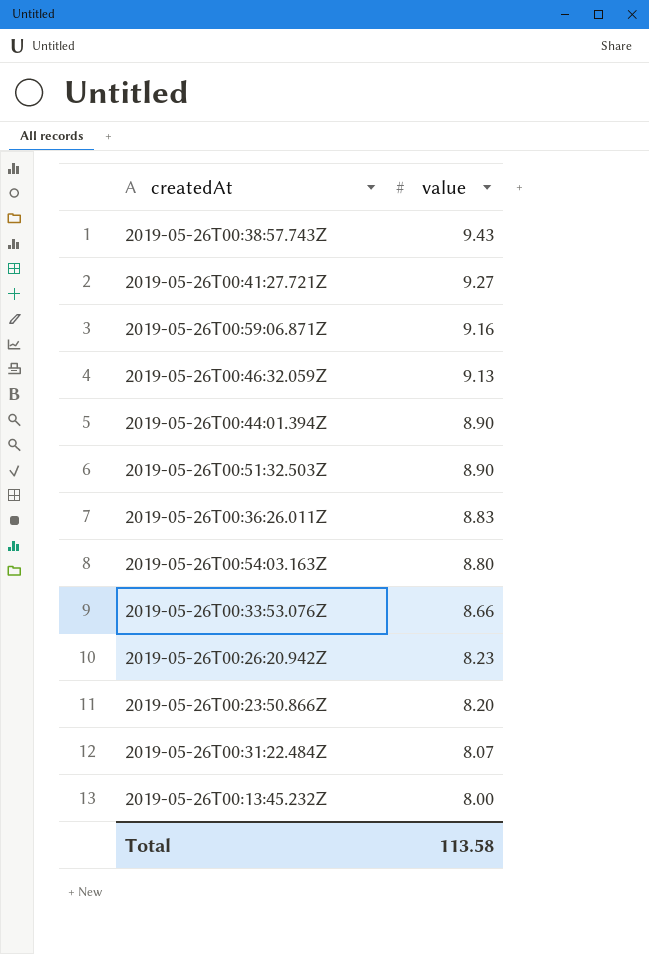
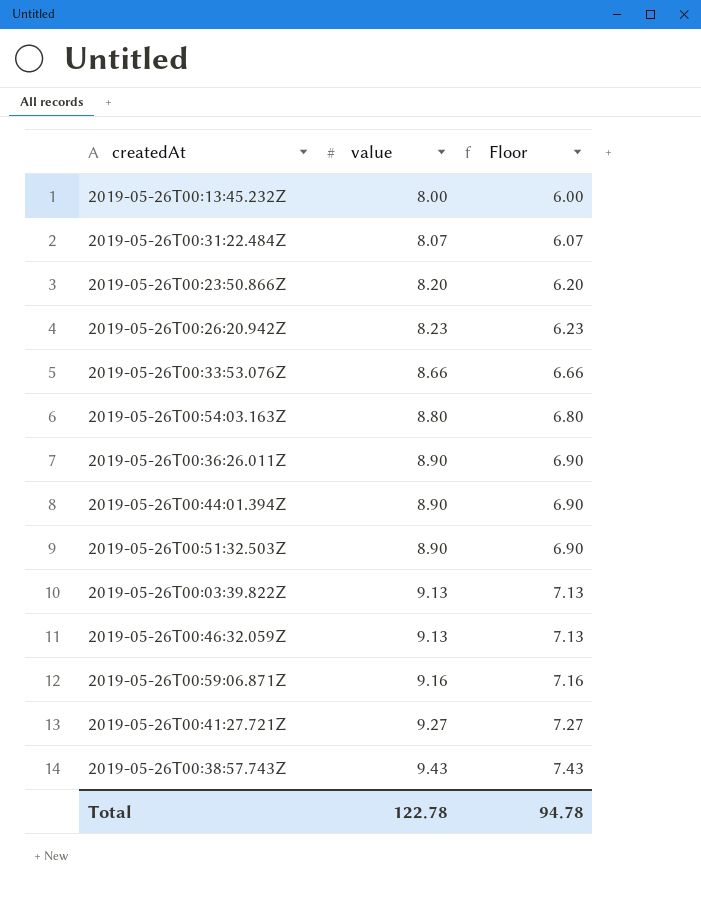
row order: value descending -> value ascending
column Floor | formula: none -> [value] - 2
2019-05-26T00:36:26.011Z | value: 8.83 -> 8.90
row 2019-05-26T00:03:39.822Z: none -> 9.13 | 7.13
Total | value: 113.58 -> 122.78

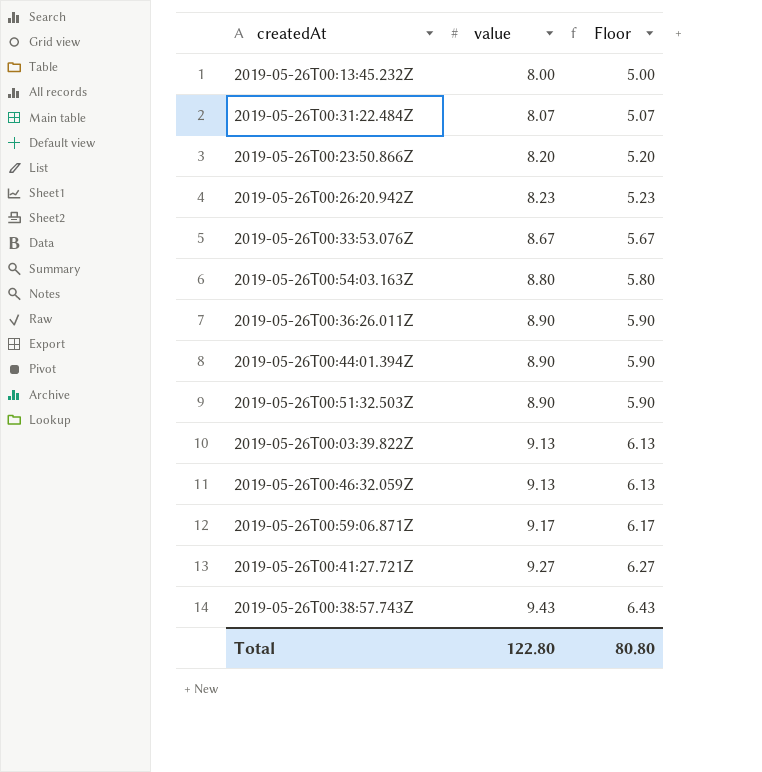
column Floor | formula: [value] - 2 -> [value] - 3
2019-05-26T00:33:53.076Z | value: 8.66 -> 8.67
2019-05-26T00:59:06.871Z | value: 9.16 -> 9.17
Total | value: 122.78 -> 122.80
Total | Floor: 94.78 -> 80.80

